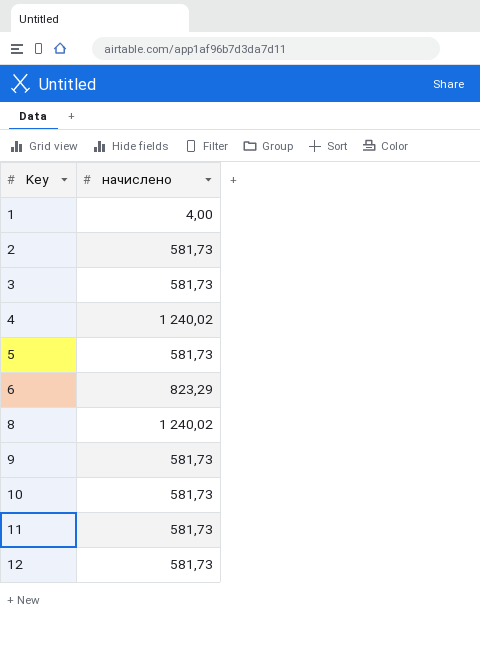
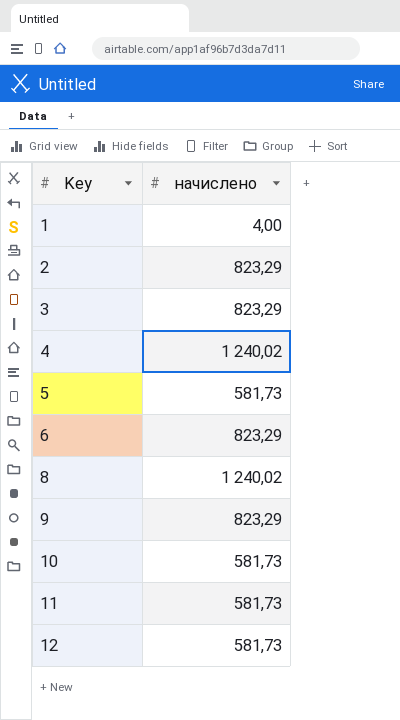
2 | начислено: 581,73 -> 823,29
3 | начислено: 581,73 -> 823,29
9 | начислено: 581,73 -> 823,29

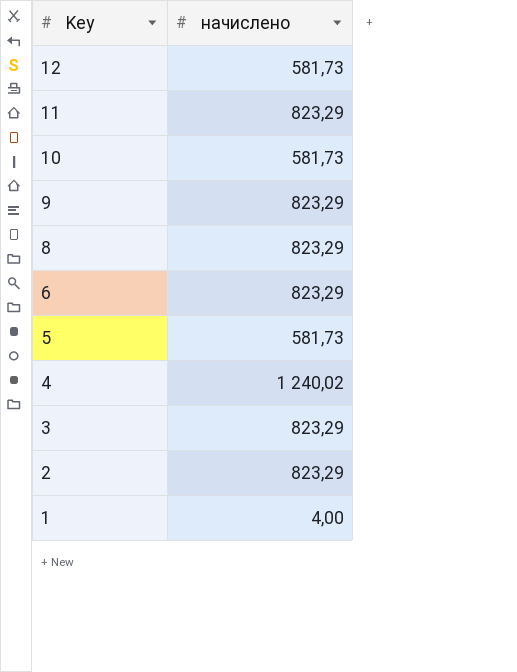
row order: Key ascending -> Key descending
11 | начислено: 581,73 -> 823,29
8 | начислено: 1 240,02 -> 823,29

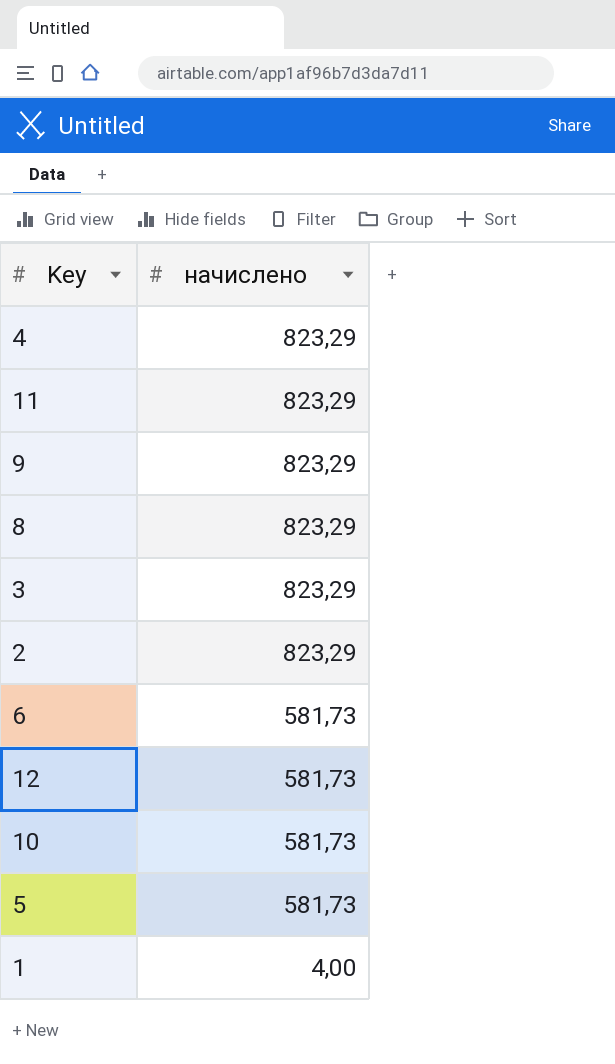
row order: Key descending -> начислено descending
4 | начислено: 1 240,02 -> 823,29
6 | начислено: 823,29 -> 581,73

